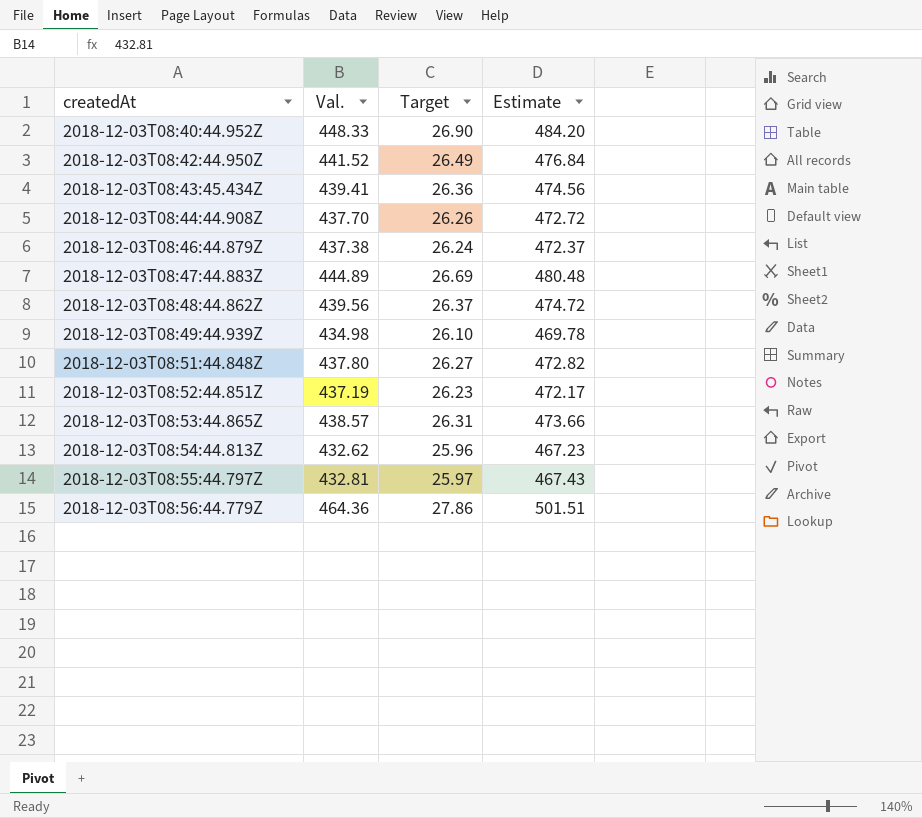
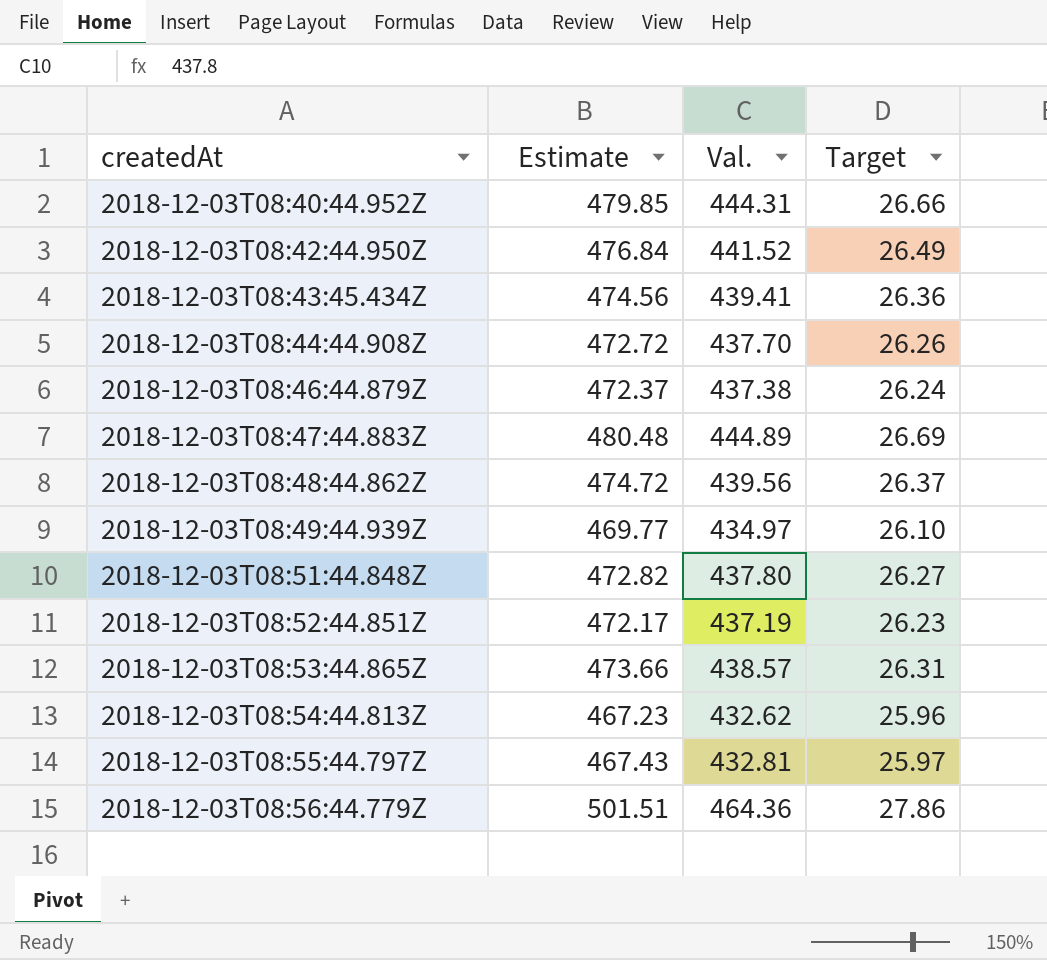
column Estimate | position: 4 -> 2
2018-12-03T08:40:44.952Z | Estimate: 484.20 -> 479.85
2018-12-03T08:40:44.952Z | Val.: 448.33 -> 444.31
2018-12-03T08:40:44.952Z | Target: 26.90 -> 26.66
2018-12-03T08:49:44.939Z | Estimate: 469.78 -> 469.77
2018-12-03T08:49:44.939Z | Val.: 434.98 -> 434.97

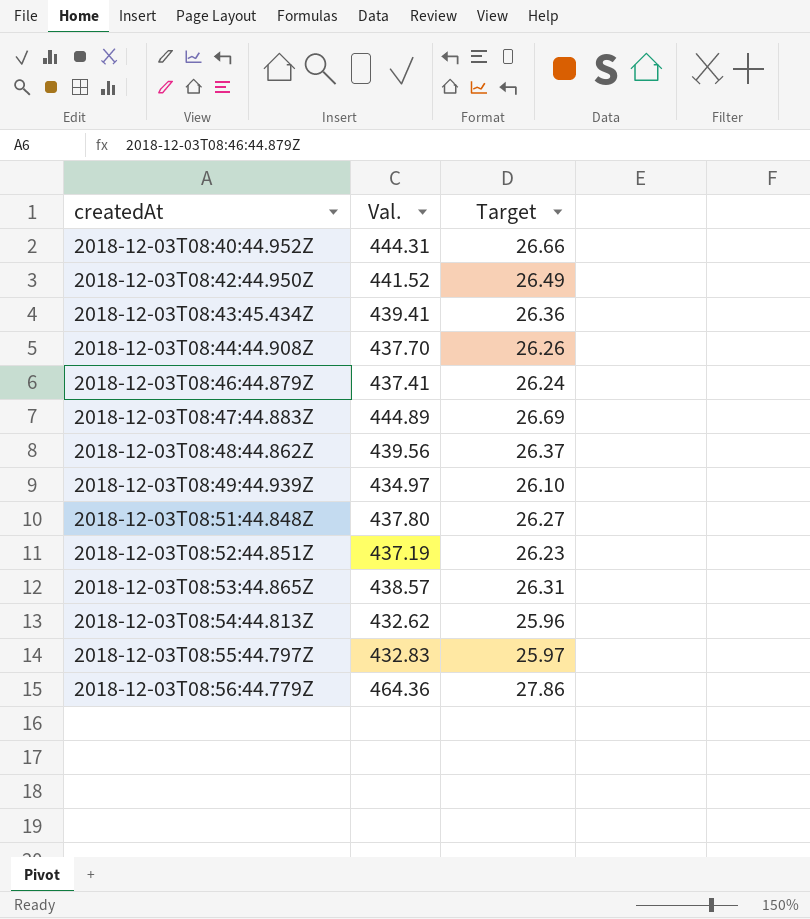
column Estimate | formula: [Val.] * 1.08 -> none
2018-12-03T08:46:44.879Z | Val.: 437.38 -> 437.41
2018-12-03T08:55:44.797Z | Val.: 432.81 -> 432.83

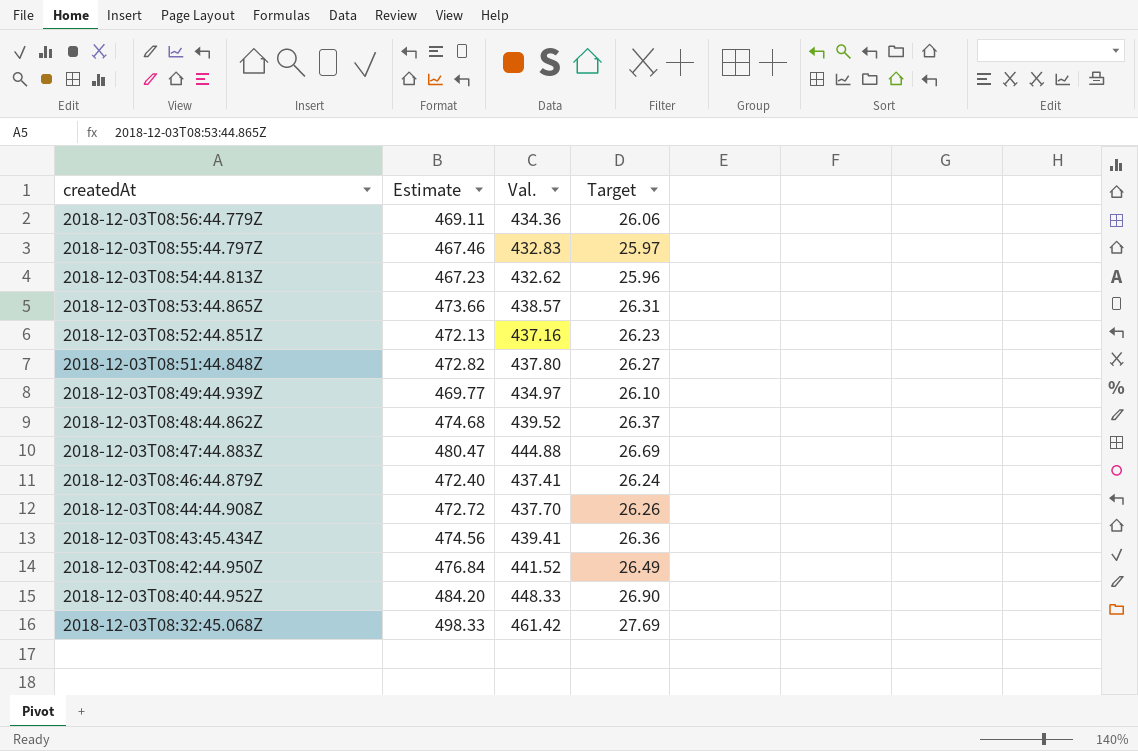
row order: createdAt ascending -> createdAt descending
column Estimate | formula: none -> [Val.] * 1.08
2018-12-03T08:56:44.779Z | Val.: 464.36 -> 434.36
2018-12-03T08:56:44.779Z | Target: 27.86 -> 26.06
2018-12-03T08:52:44.851Z | Val.: 437.19 -> 437.16
2018-12-03T08:48:44.862Z | Val.: 439.56 -> 439.52
2018-12-03T08:47:44.883Z | Val.: 444.89 -> 444.88
2018-12-03T08:40:44.952Z | Val.: 444.31 -> 448.33
2018-12-03T08:40:44.952Z | Target: 26.66 -> 26.90
row 2018-12-03T08:32:45.068Z: none -> 498.33 | 461.42 | 27.69

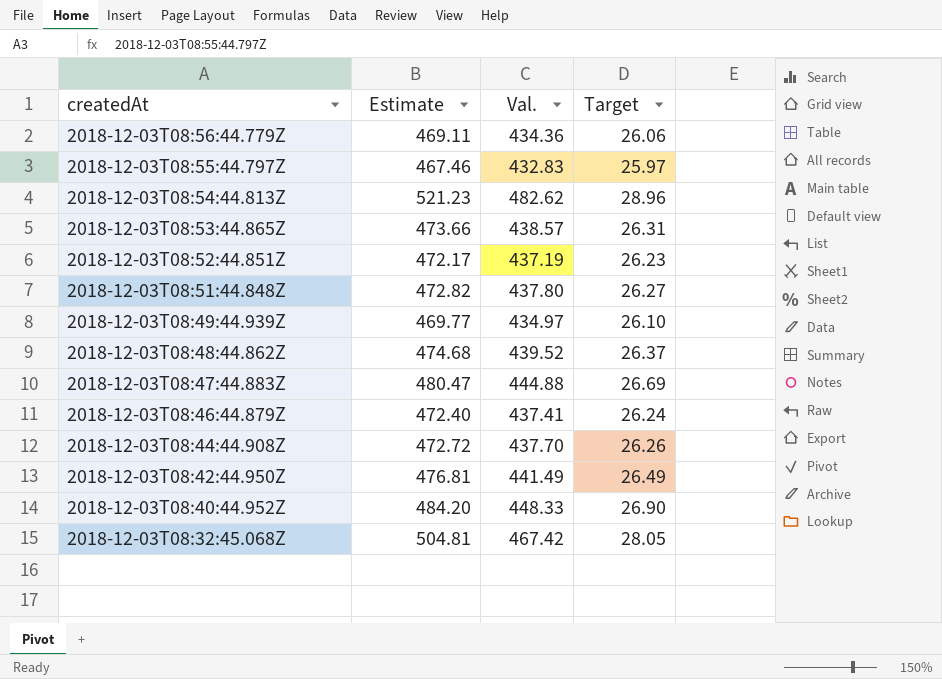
row 2018-12-03T08:43:45.434Z: 474.56 | 439.41 | 26.36 -> none
2018-12-03T08:54:44.813Z | Estimate: 467.23 -> 521.23
2018-12-03T08:54:44.813Z | Val.: 432.62 -> 482.62
2018-12-03T08:54:44.813Z | Target: 25.96 -> 28.96
2018-12-03T08:52:44.851Z | Estimate: 472.13 -> 472.17
2018-12-03T08:52:44.851Z | Val.: 437.16 -> 437.19
2018-12-03T08:42:44.950Z | Estimate: 476.84 -> 476.81
2018-12-03T08:42:44.950Z | Val.: 441.52 -> 441.49
2018-12-03T08:32:45.068Z | Estimate: 498.33 -> 504.81
2018-12-03T08:32:45.068Z | Val.: 461.42 -> 467.42
2018-12-03T08:32:45.068Z | Target: 27.69 -> 28.05

